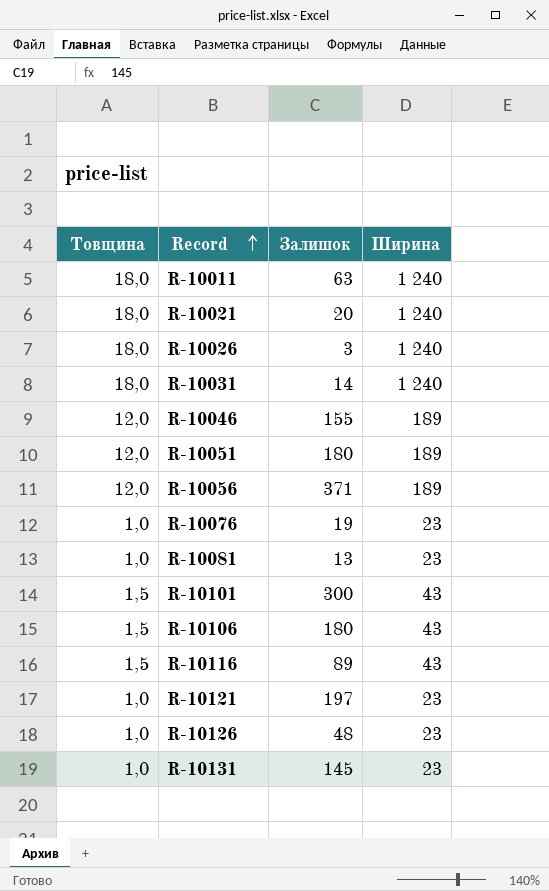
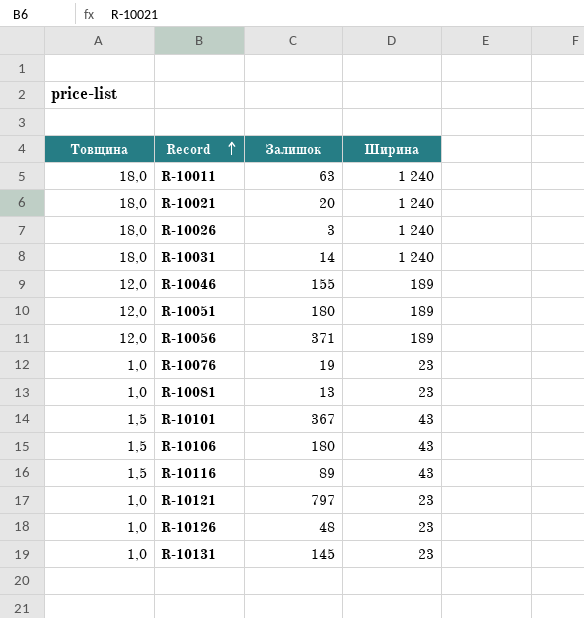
R-10101 | Залишок: 300 -> 367
R-10121 | Залишок: 197 -> 797

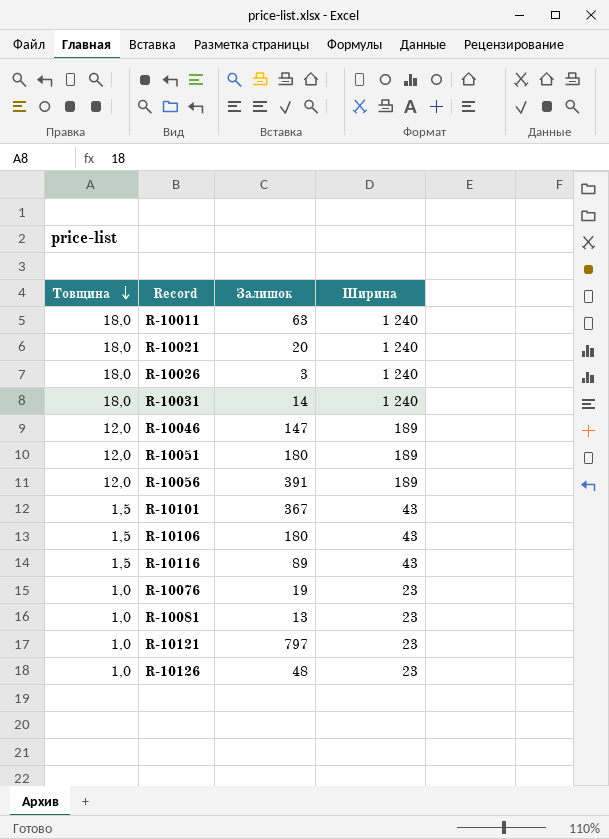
row order: Record ascending -> Товщина descending
row R-10131: 1,0 | 145 | 23 -> none
R-10046 | Залишок: 155 -> 147
R-10056 | Залишок: 371 -> 391

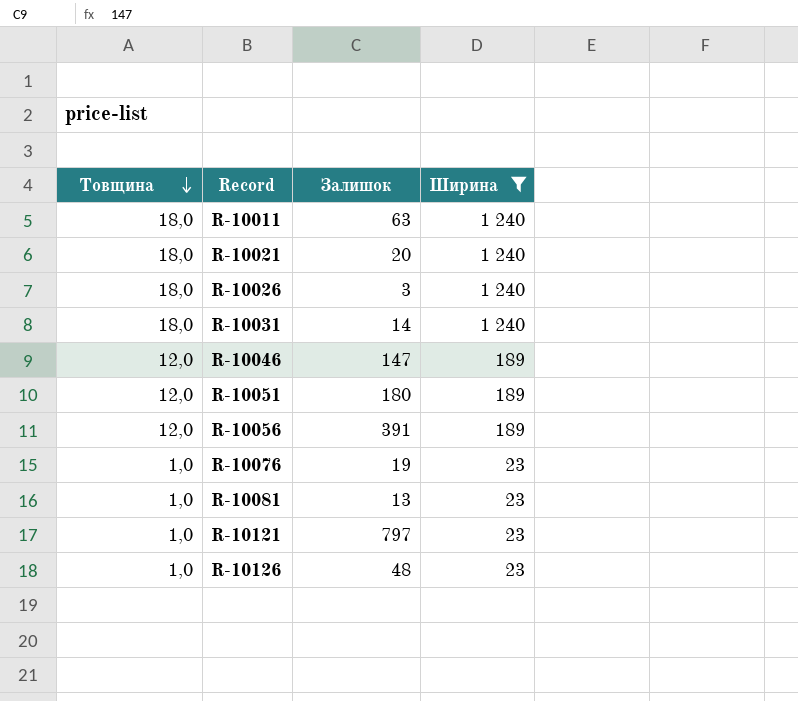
filter: none -> Ширина != 43

